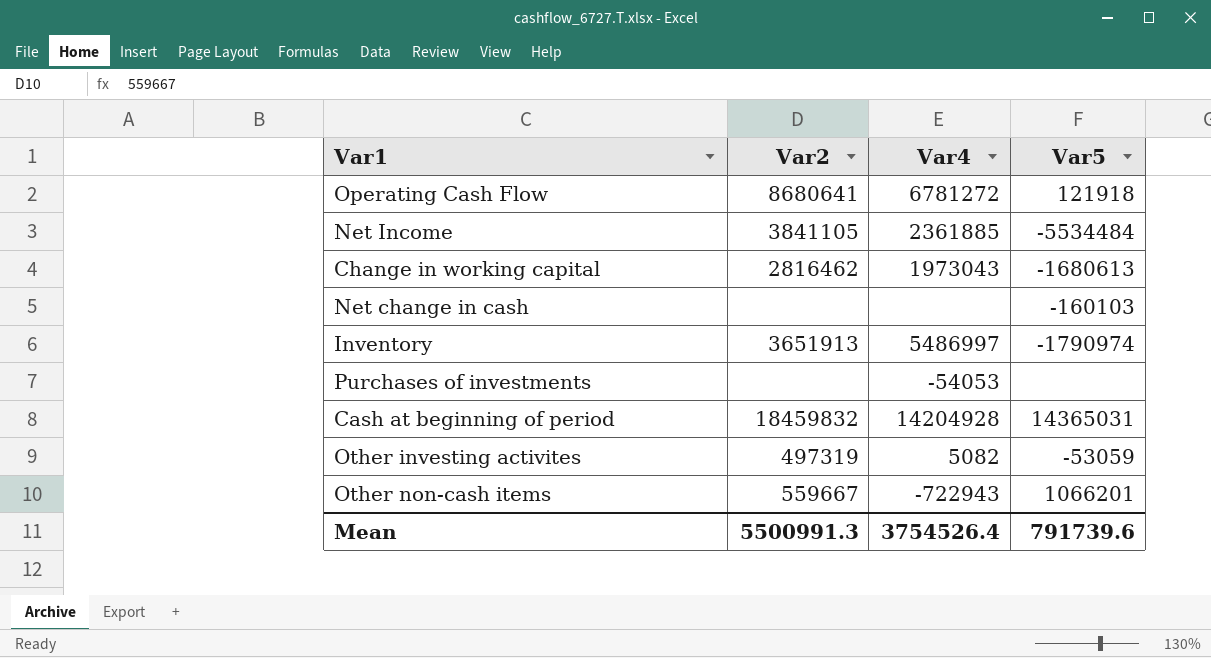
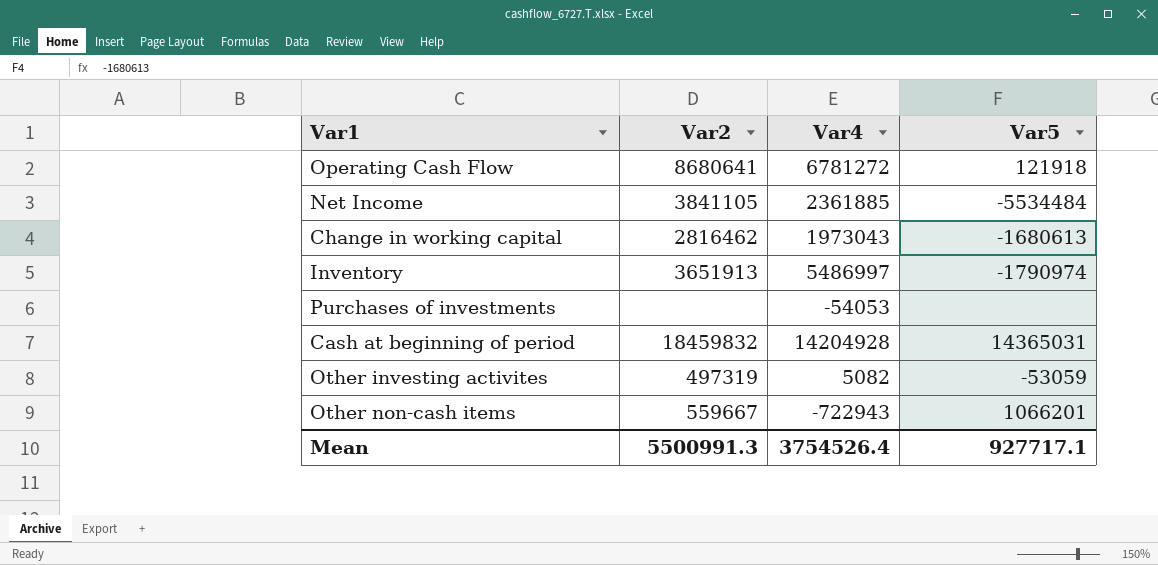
row Net change in cash: none | none | -160103 -> none
Mean | Var5: 791739.6 -> 927717.1

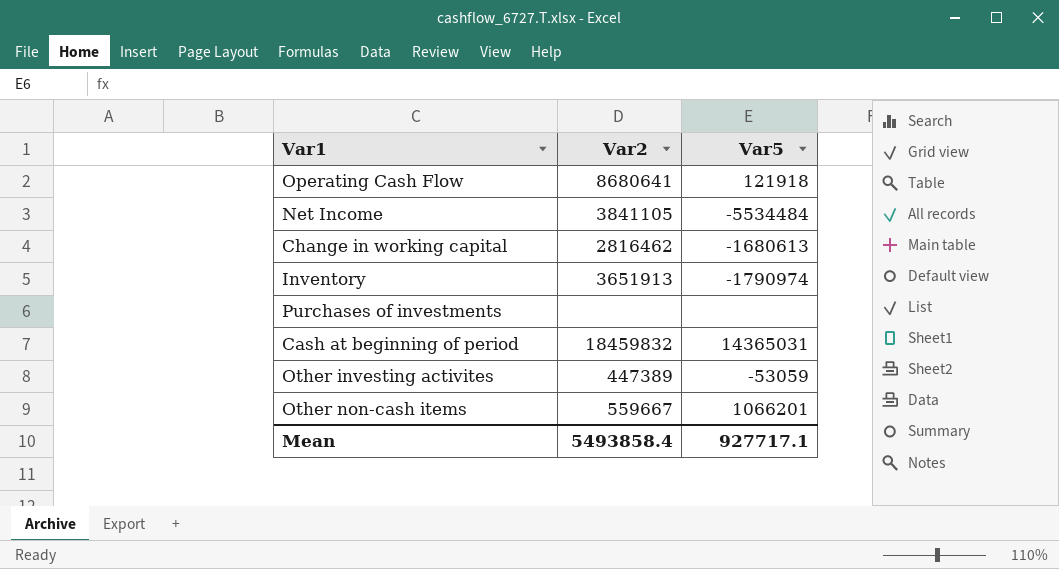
column Var4 | position: 3 -> none
Other investing activites | Var2: 497319 -> 447389
Mean | Var2: 5500991.3 -> 5493858.4

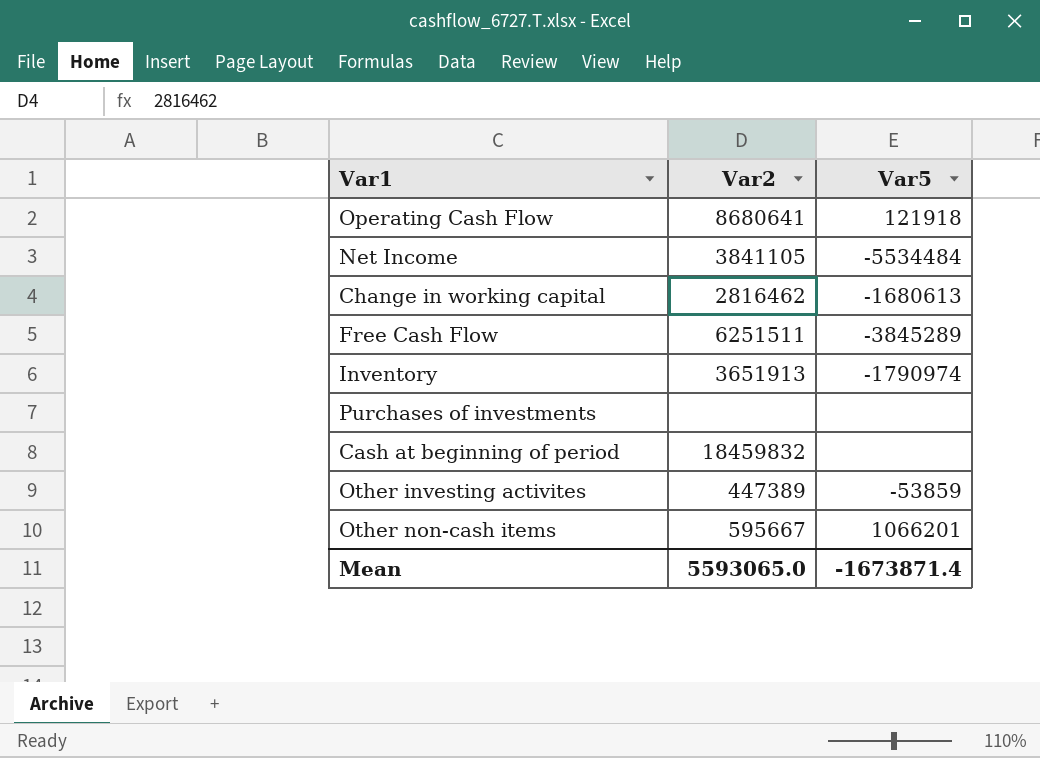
row Free Cash Flow: none -> 6251511 | -3845289
Cash at beginning of period | Var5: 14365031 -> none
Other investing activites | Var5: -53059 -> -53859
Other non-cash items | Var2: 559667 -> 595667
Mean | Var2: 5493858.4 -> 5593065.0
Mean | Var5: 927717.1 -> -1673871.4

